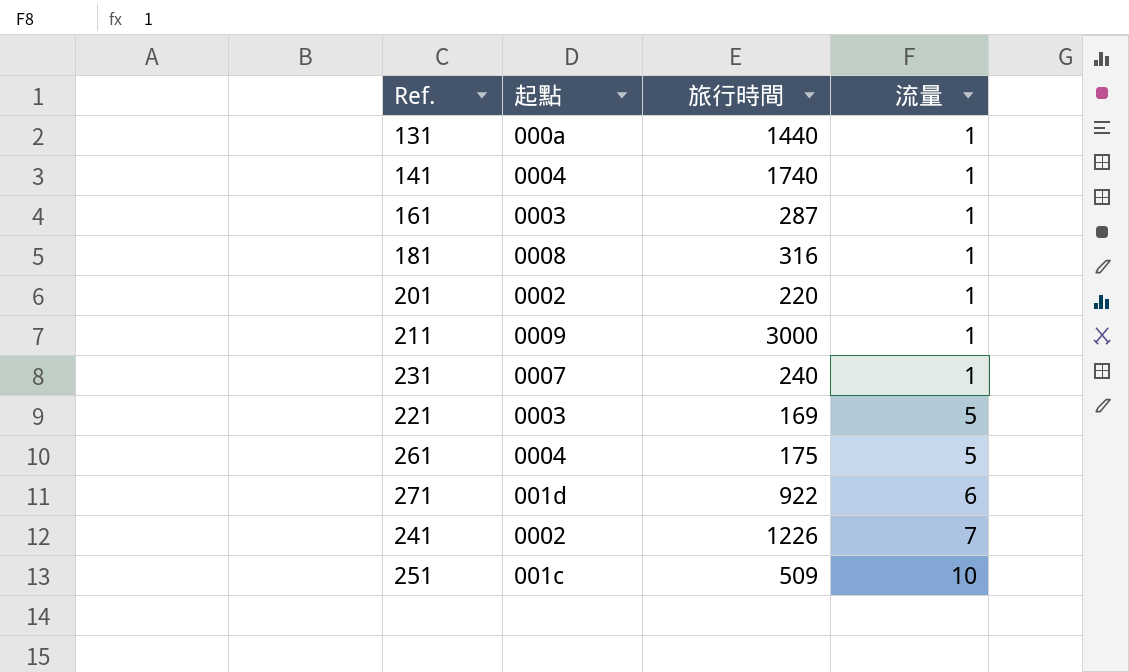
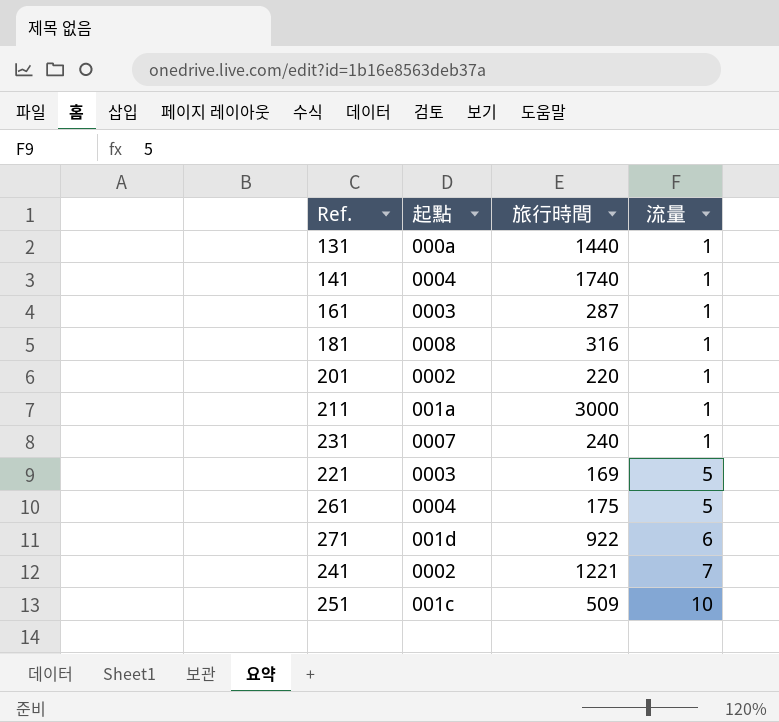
211 | 起點: 0009 -> 001a
241 | 旅行時間: 1226 -> 1221

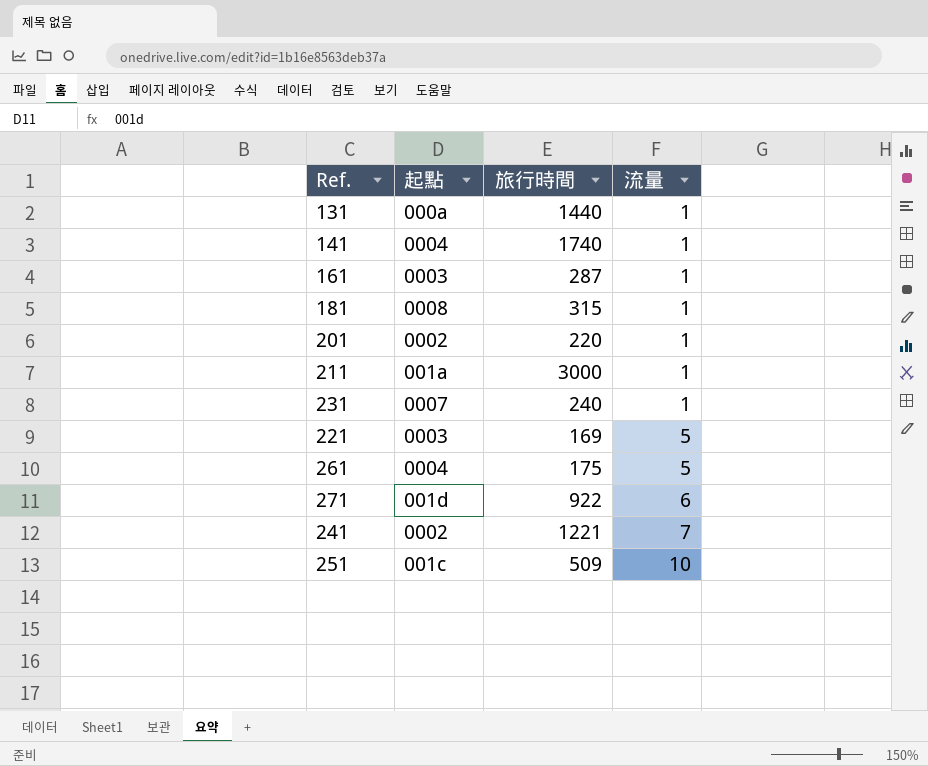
181 | 旅行時間: 316 -> 315

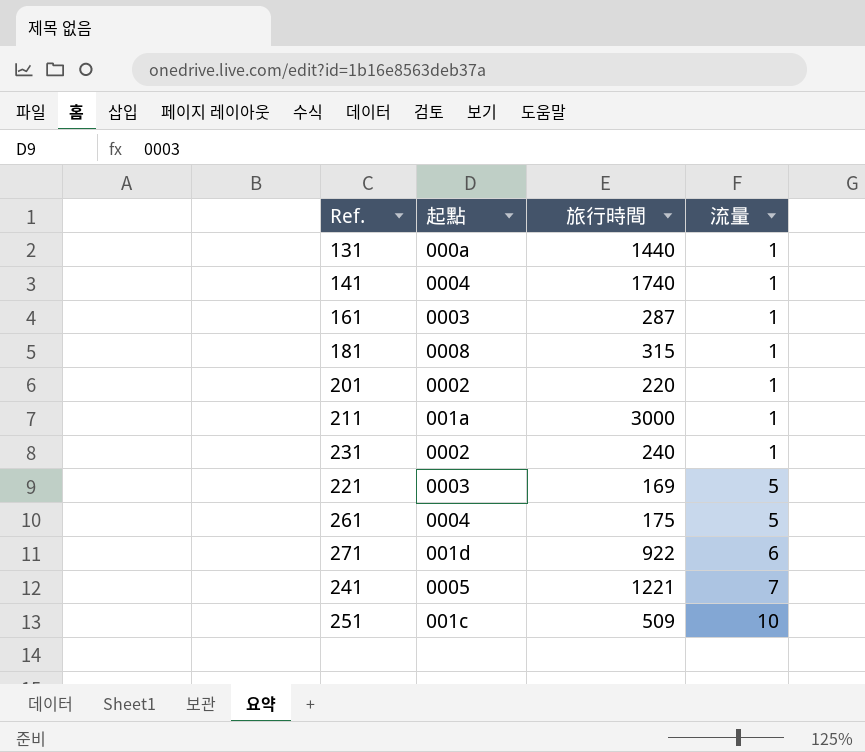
231 | 起點: 0007 -> 0002
241 | 起點: 0002 -> 0005

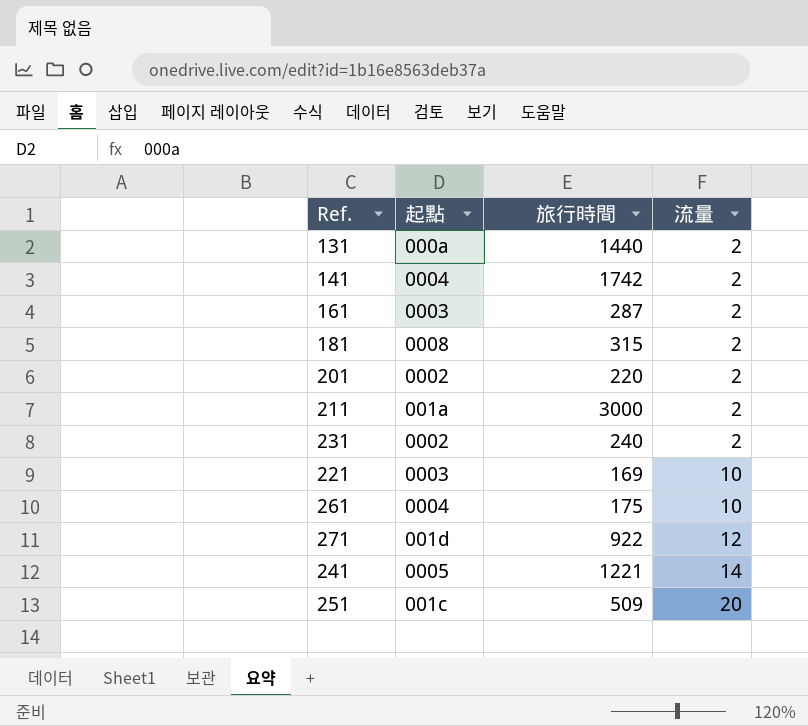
131 | 流量: 1 -> 2
141 | 旅行時間: 1740 -> 1742
141 | 流量: 1 -> 2
161 | 流量: 1 -> 2
181 | 流量: 1 -> 2
201 | 流量: 1 -> 2
211 | 流量: 1 -> 2
231 | 流量: 1 -> 2
221 | 流量: 5 -> 10
261 | 流量: 5 -> 10
271 | 流量: 6 -> 12
241 | 流量: 7 -> 14
251 | 流量: 10 -> 20

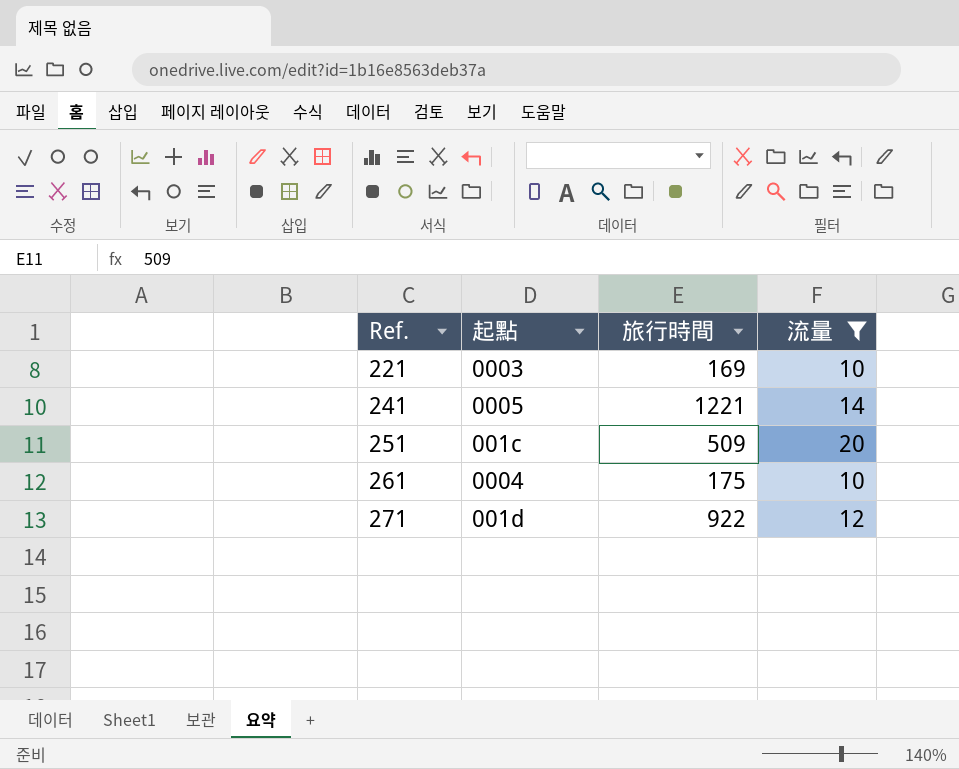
filter: none -> 流量 != 2
row order: 流量 ascending -> Ref. ascending

